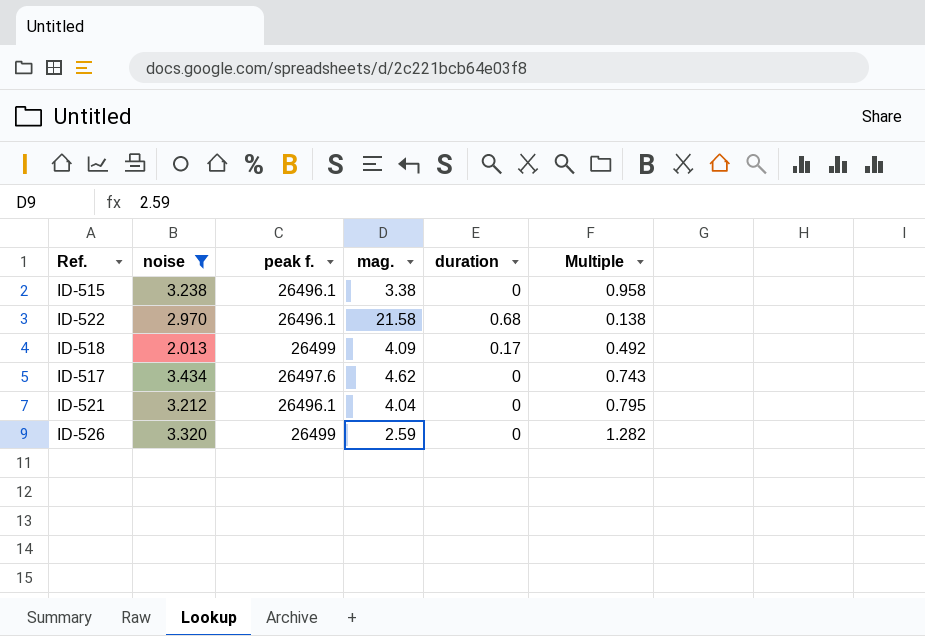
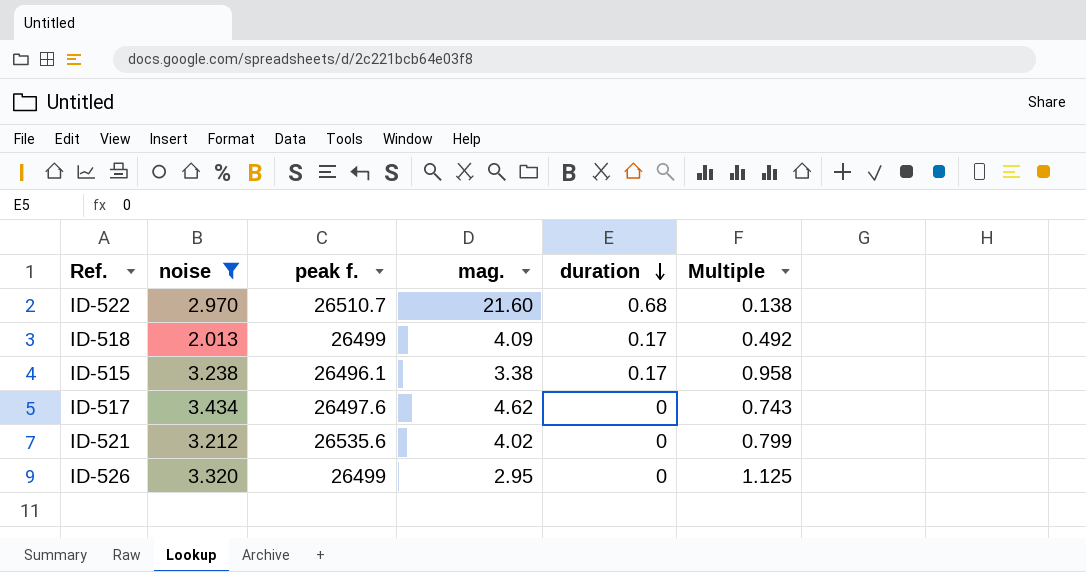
row order: none -> duration descending
ID-522 | peak f.: 26496.1 -> 26510.7
ID-522 | mag.: 21.58 -> 21.60
ID-515 | duration: 0 -> 0.17
ID-521 | peak f.: 26496.1 -> 26535.6
ID-521 | mag.: 4.04 -> 4.02
ID-521 | Multiple: 0.795 -> 0.799
ID-526 | mag.: 2.59 -> 2.95
ID-526 | Multiple: 1.282 -> 1.125

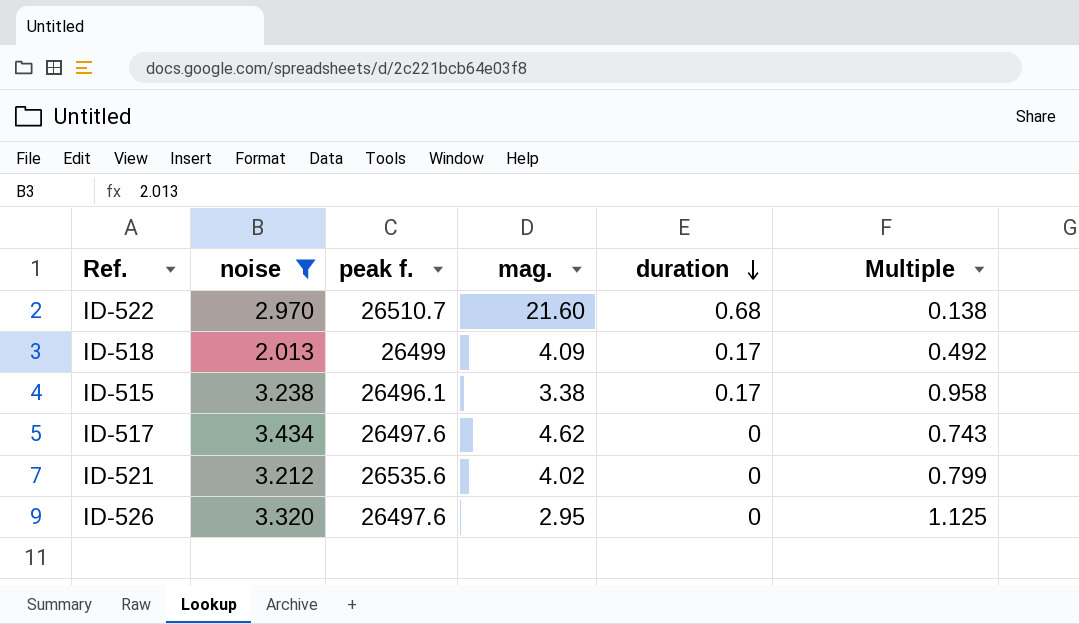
ID-526 | peak f.: 26499 -> 26497.6

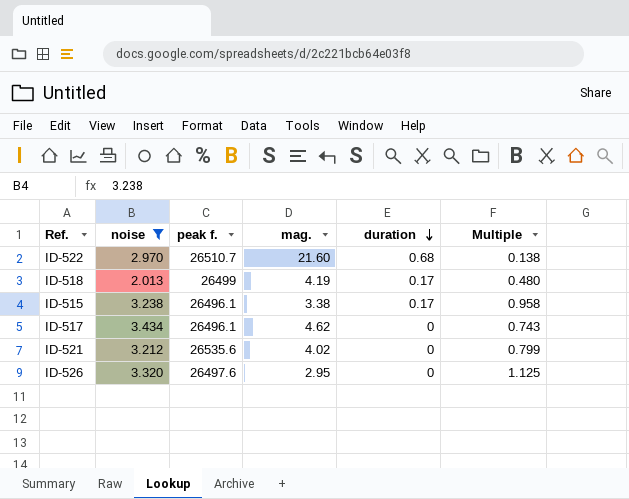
ID-518 | mag.: 4.09 -> 4.19
ID-518 | Multiple: 0.492 -> 0.480
ID-517 | peak f.: 26497.6 -> 26496.1

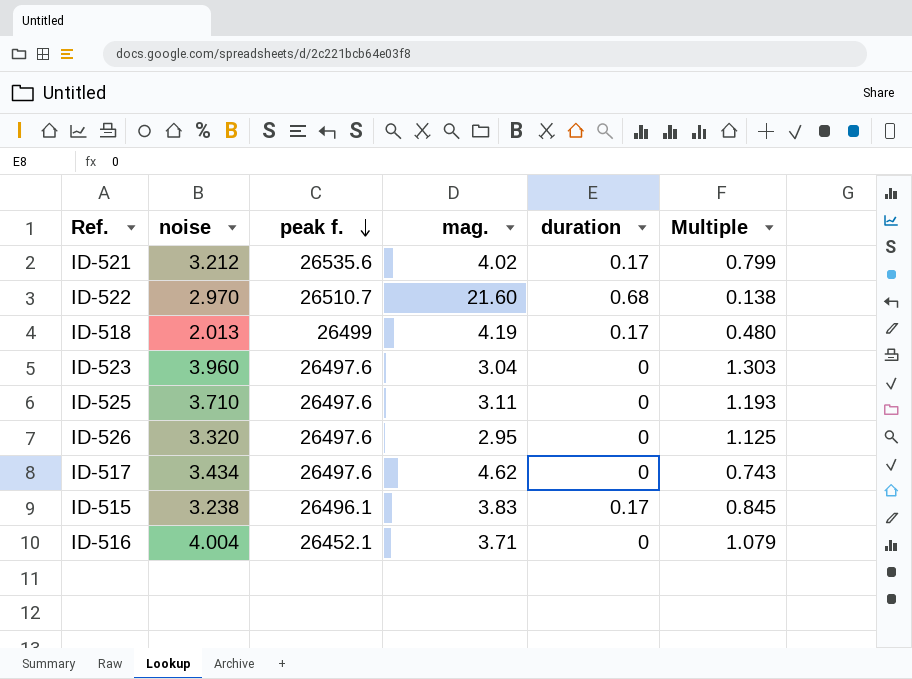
filter: noise <= 3.434 -> none
row order: duration descending -> peak f. descending
ID-521 | duration: 0 -> 0.17
ID-517 | peak f.: 26496.1 -> 26497.6
ID-515 | mag.: 3.38 -> 3.83
ID-515 | Multiple: 0.958 -> 0.845

